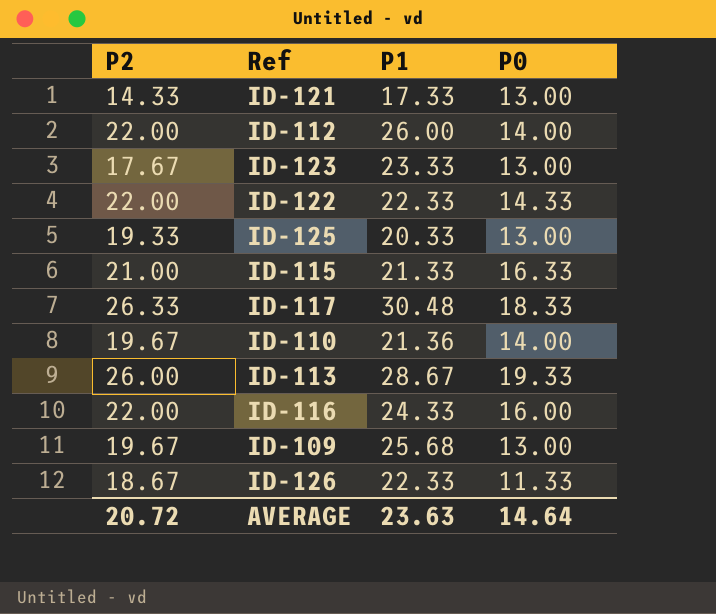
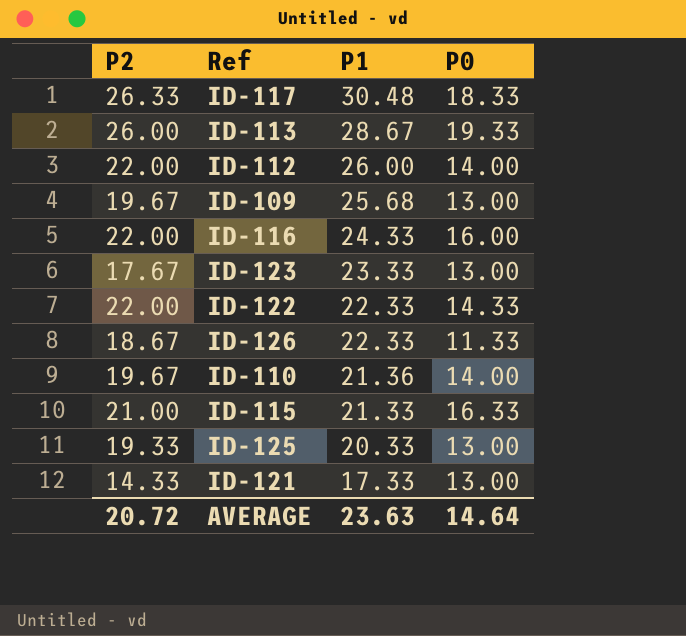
row order: none -> P1 descending

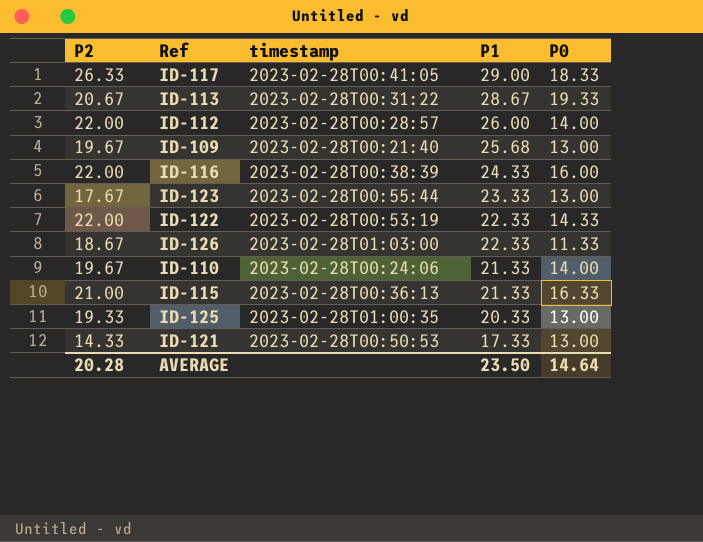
column timestamp | position: none -> 3
ID-117 | P1: 30.48 -> 29.00
ID-113 | P2: 26.00 -> 20.67
ID-110 | P1: 21.36 -> 21.33
AVERAGE | P2: 20.72 -> 20.28
AVERAGE | P1: 23.63 -> 23.50

